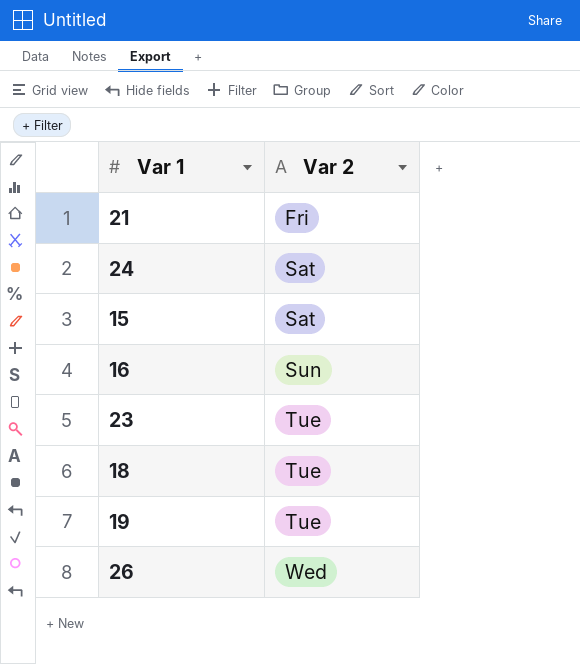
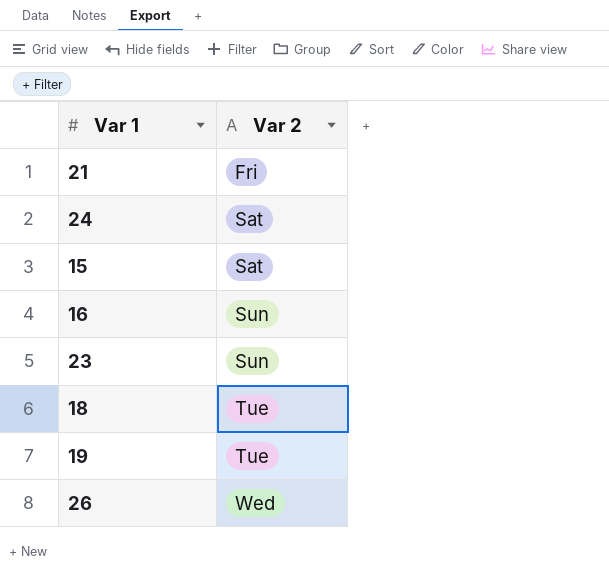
23 | Var 2: Tue -> Sun

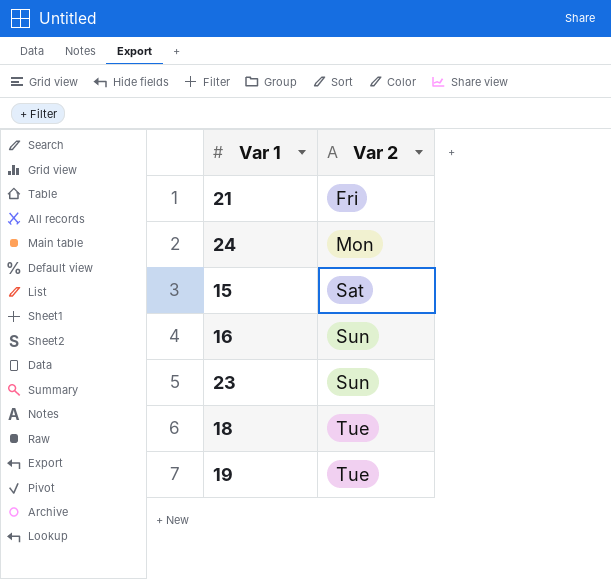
row 26: Wed -> none
24 | Var 2: Sat -> Mon

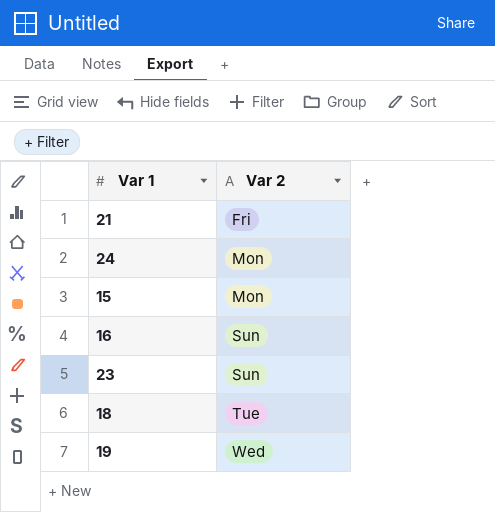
15 | Var 2: Sat -> Mon
19 | Var 2: Tue -> Wed

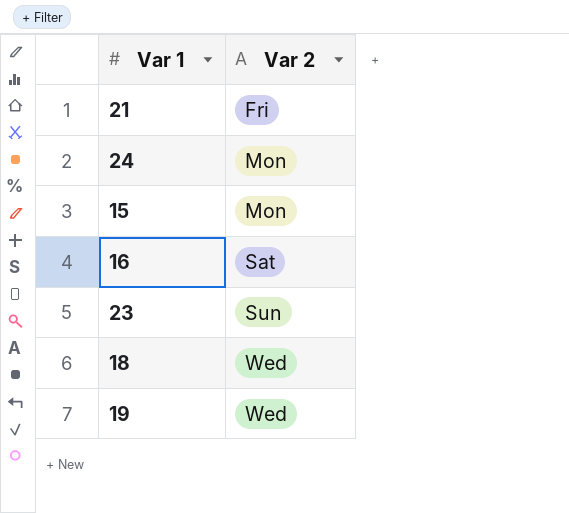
16 | Var 2: Sun -> Sat
18 | Var 2: Tue -> Wed

